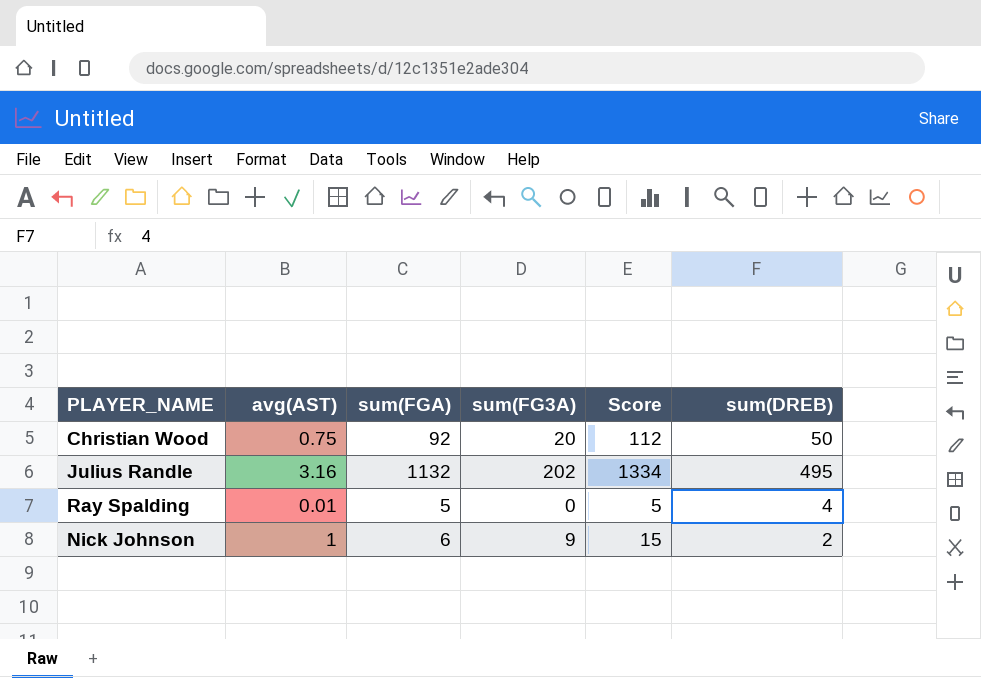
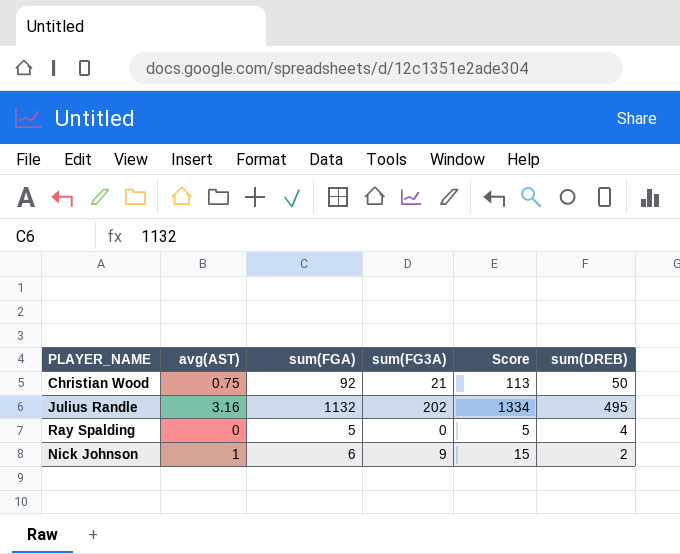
Christian Wood | sum(FG3A): 20 -> 21
Christian Wood | Score: 112 -> 113
Ray Spalding | avg(AST): 0.01 -> 0

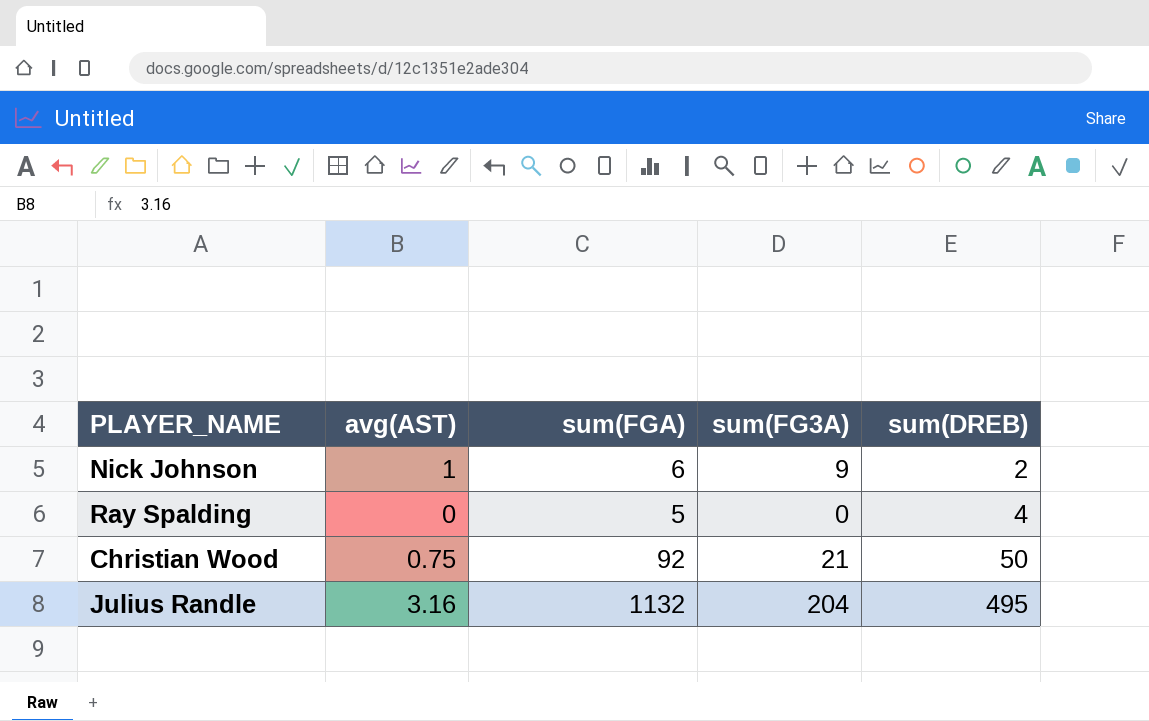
row order: none -> sum(DREB) ascending
column Score | formula: [sum(FGA)] + [sum(FG3A)] -> none
Julius Randle | sum(FG3A): 202 -> 204

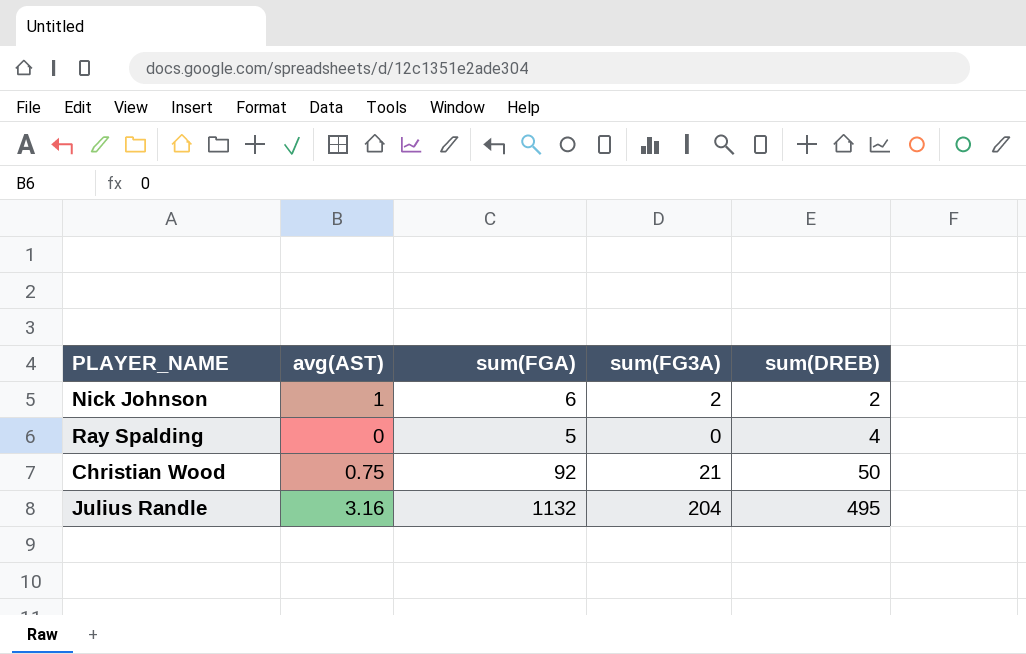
Nick Johnson | sum(FG3A): 9 -> 2

